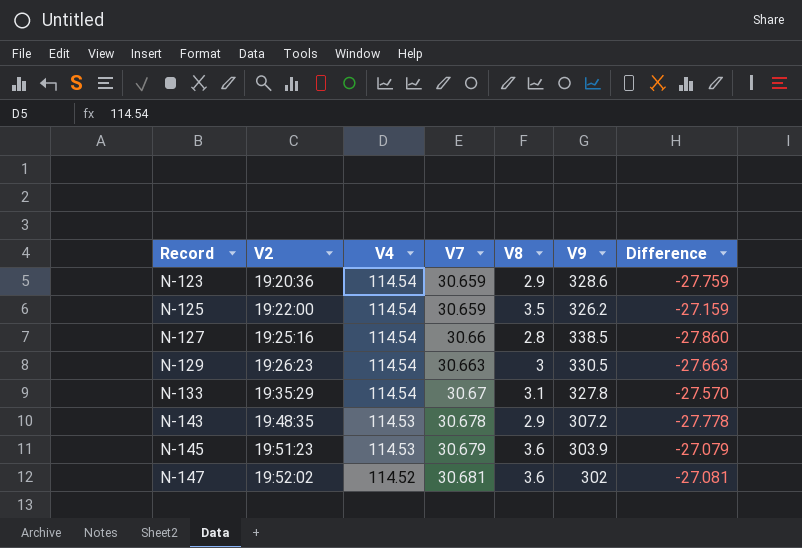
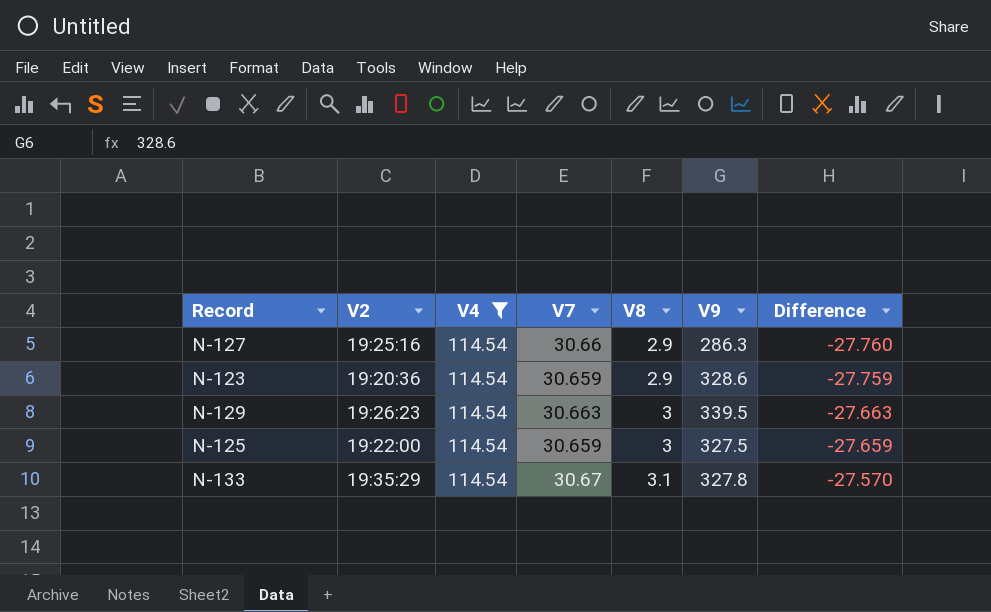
filter: none -> V4 = 114.54
row order: Record ascending -> V8 ascending
N-127 | V8: 2.8 -> 2.9
N-127 | V9: 338.5 -> 286.3
N-127 | Difference: -27.860 -> -27.760
N-129 | V9: 330.5 -> 339.5
N-125 | V8: 3.5 -> 3
N-125 | V9: 326.2 -> 327.5
N-125 | Difference: -27.159 -> -27.659

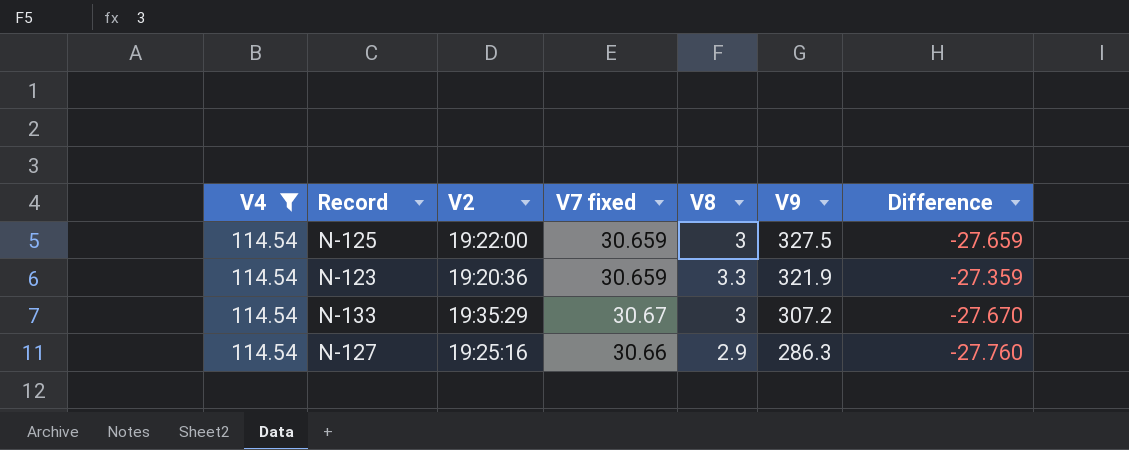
row order: V8 ascending -> V9 descending
column V4 | position: 3 -> 1
column name: V7 -> V7 fixed
row N-129: 19:26:23 | 114.54 | 30.663 | 3 | 339.5 | -27.663 -> none
N-123 | V8: 2.9 -> 3.3
N-123 | V9: 328.6 -> 321.9
N-123 | Difference: -27.759 -> -27.359
N-133 | V8: 3.1 -> 3
N-133 | V9: 327.8 -> 307.2
N-133 | Difference: -27.570 -> -27.670

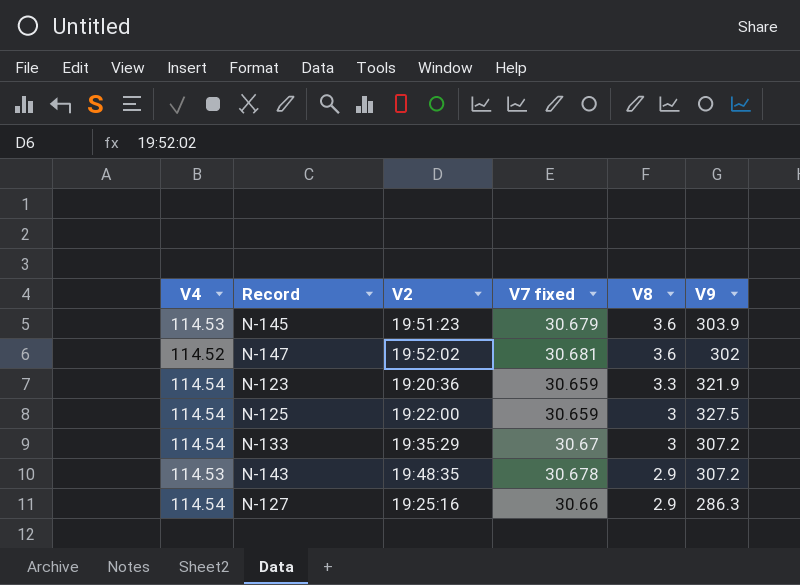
filter: V4 = 114.54 -> none
row order: V9 descending -> V8 descending
column Difference | formula: [V8] - [V7 fixed] -> none

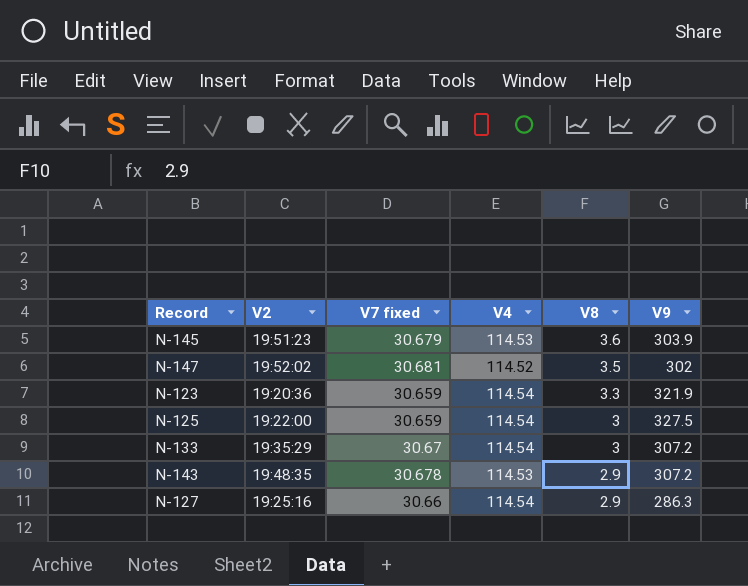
column V4 | position: 1 -> 4
N-147 | V8: 3.6 -> 3.5

